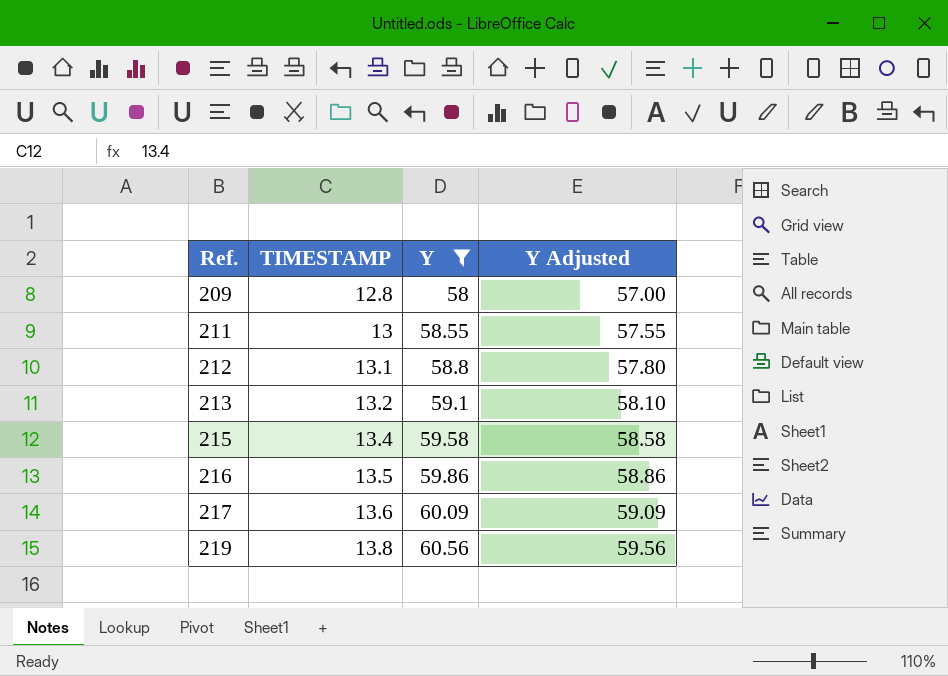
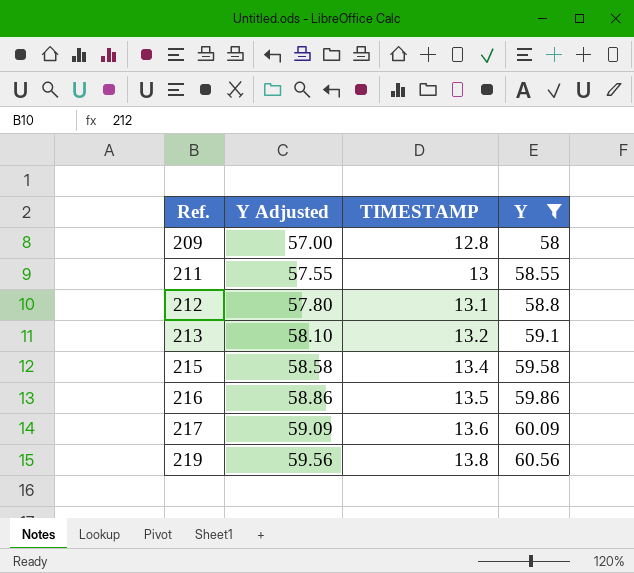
column Y Adjusted | position: 4 -> 2

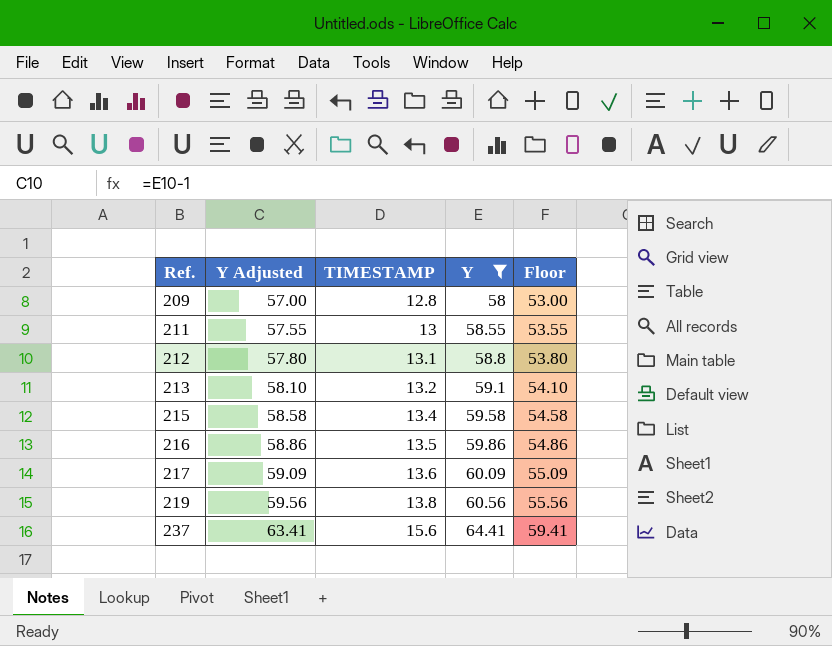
column Floor | formula: none -> [Y] - 5
row 237: none -> 63.41 | 15.6 | 64.41 | 59.41

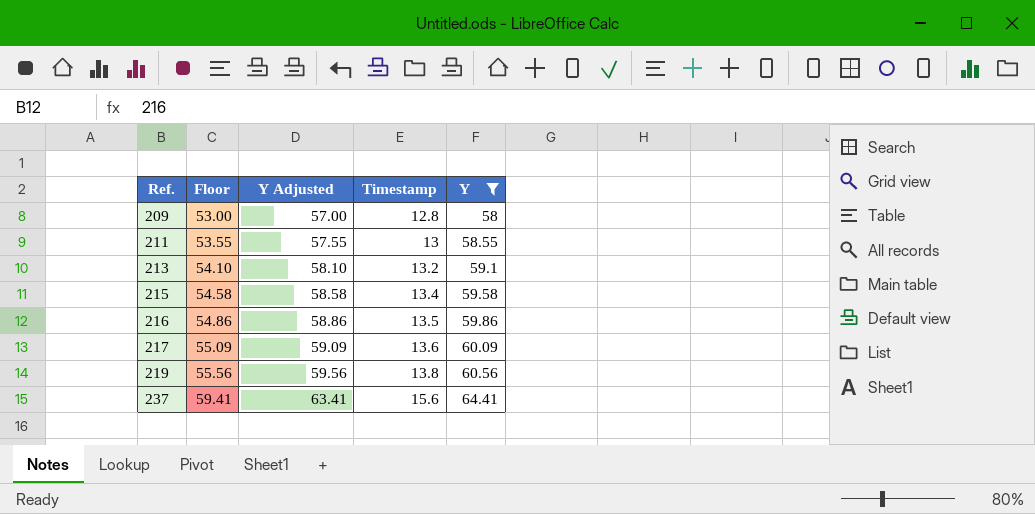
column Floor | position: 5 -> 2
column name: TIMESTAMP -> Timestamp
row 212: 57.80 | 13.1 | 58.8 | 53.80 -> none

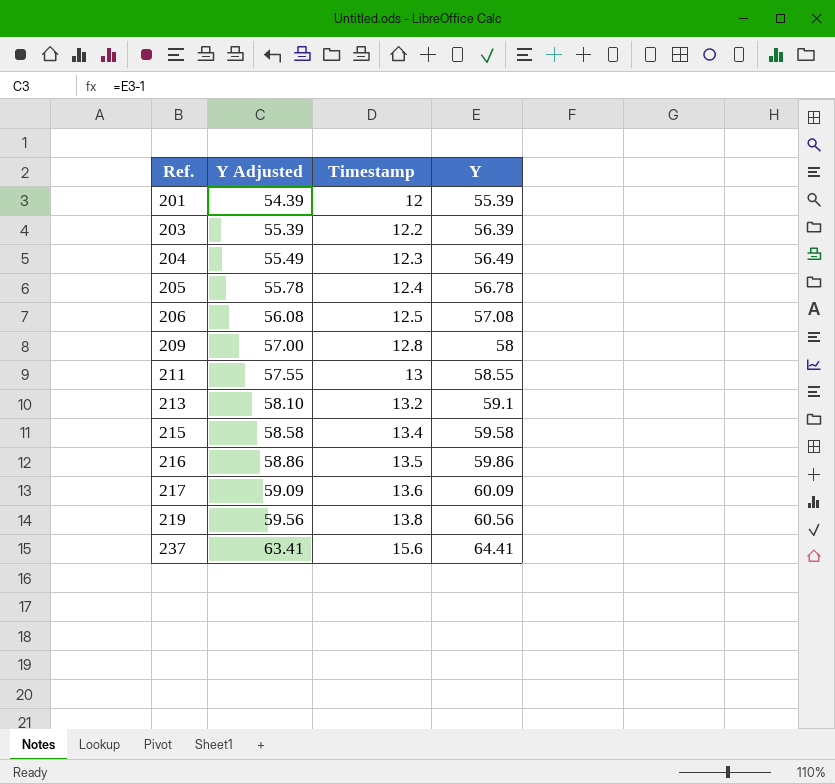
filter: Y >= 58 -> none
column Floor | formula: [Y] - 5 -> none

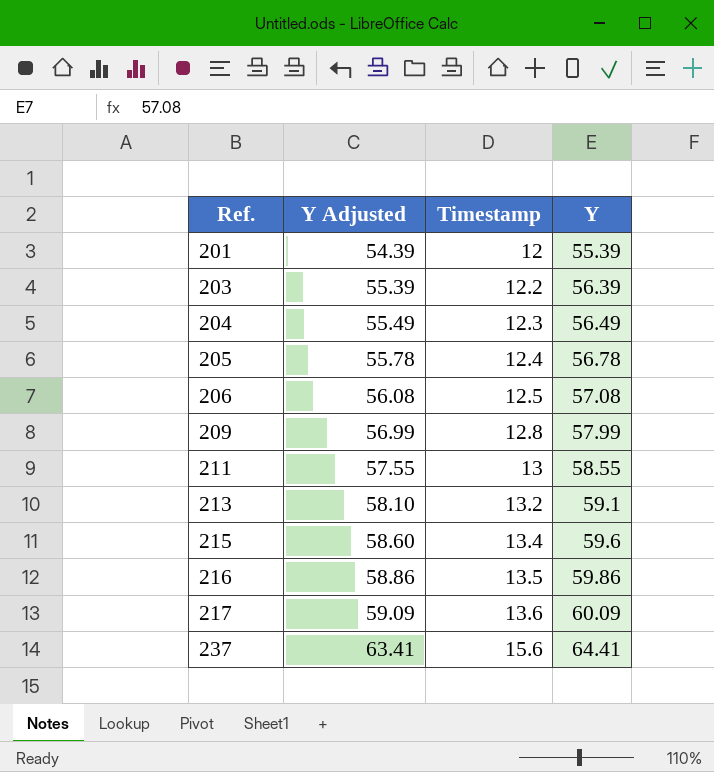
row 219: 59.56 | 13.8 | 60.56 -> none
209 | Y Adjusted: 57.00 -> 56.99
209 | Y: 58 -> 57.99
215 | Y Adjusted: 58.58 -> 58.60
215 | Y: 59.58 -> 59.6

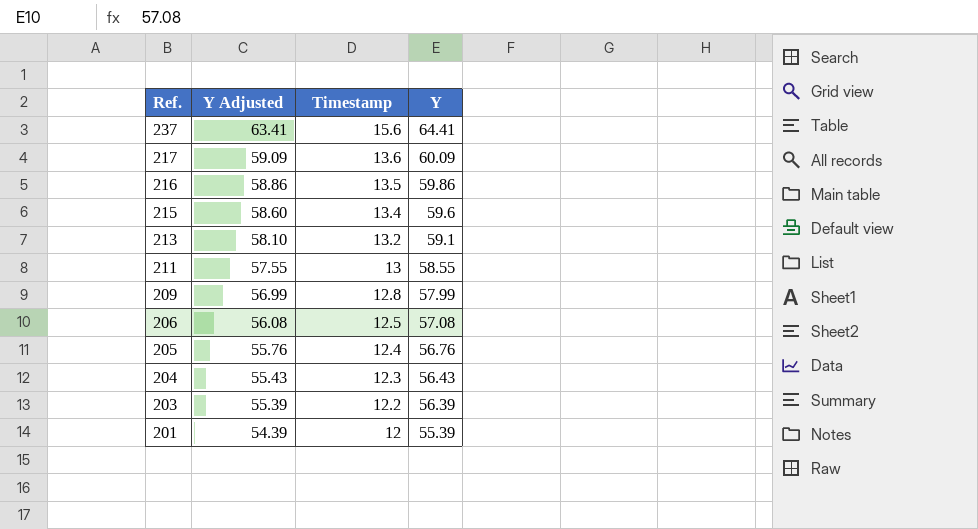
row order: Ref. ascending -> Ref. descending
205 | Y Adjusted: 55.78 -> 55.76
205 | Y: 56.78 -> 56.76
204 | Y Adjusted: 55.49 -> 55.43
204 | Y: 56.49 -> 56.43

